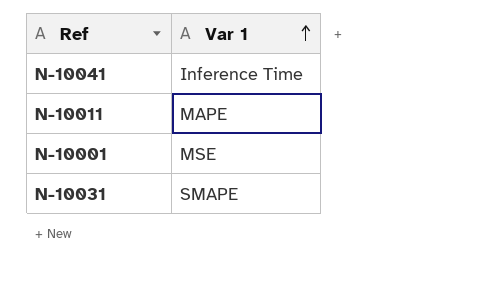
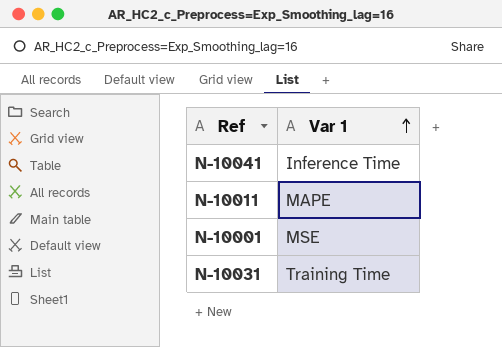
N-10031 | Var 1: SMAPE -> Training Time

